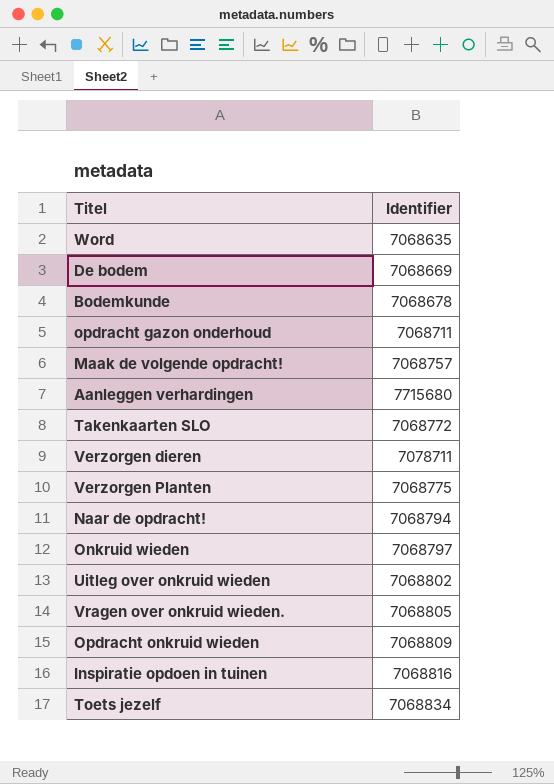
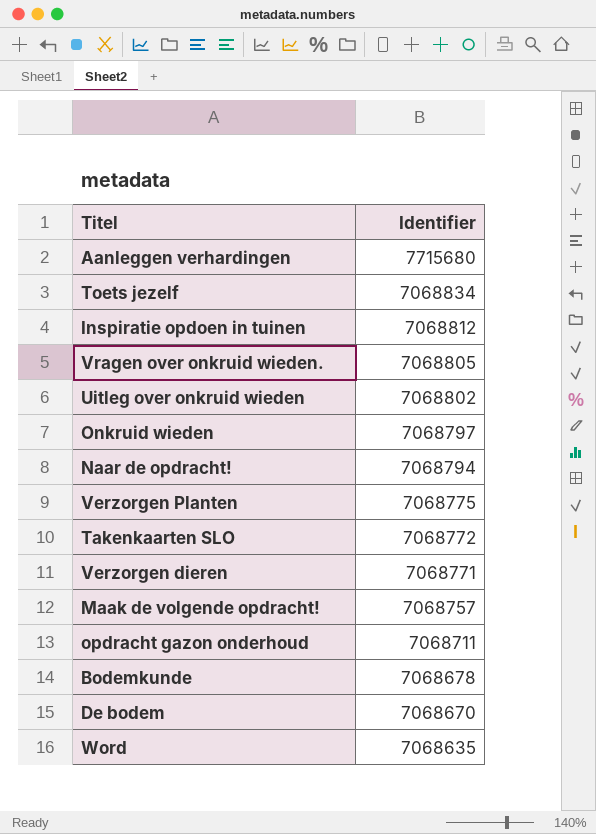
row order: none -> Identifier descending
row Opdracht onkruid wieden: 7068809 -> none
Inspiratie opdoen in tuinen | Identifier: 7068816 -> 7068812
Verzorgen dieren | Identifier: 7078711 -> 7068771
De bodem | Identifier: 7068669 -> 7068670

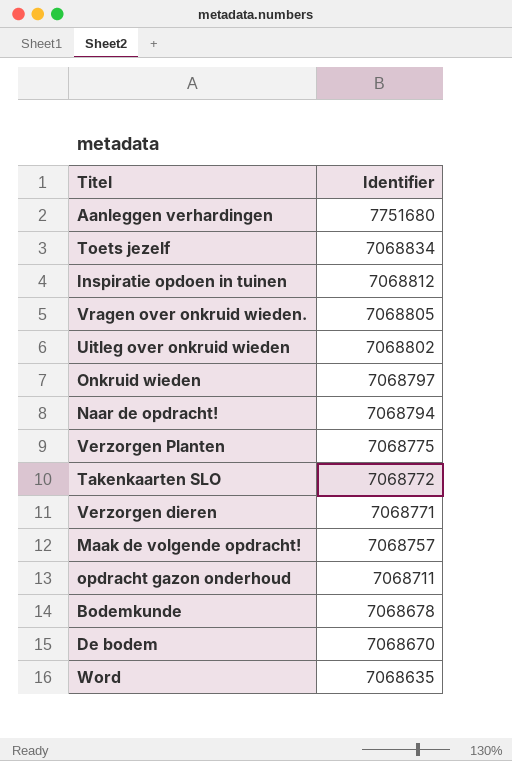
Aanleggen verhardingen | Identifier: 7715680 -> 7751680

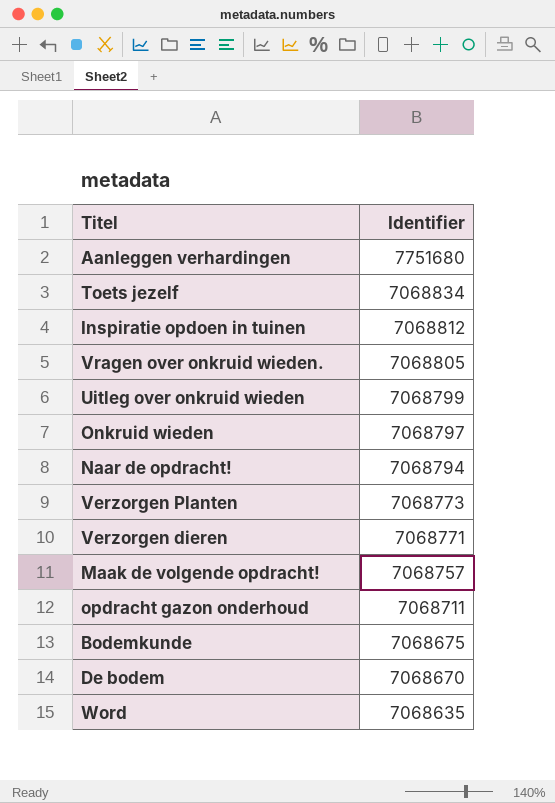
row Takenkaarten SLO: 7068772 -> none
Uitleg over onkruid wieden | Identifier: 7068802 -> 7068799
Verzorgen Planten | Identifier: 7068775 -> 7068773
Bodemkunde | Identifier: 7068678 -> 7068675

